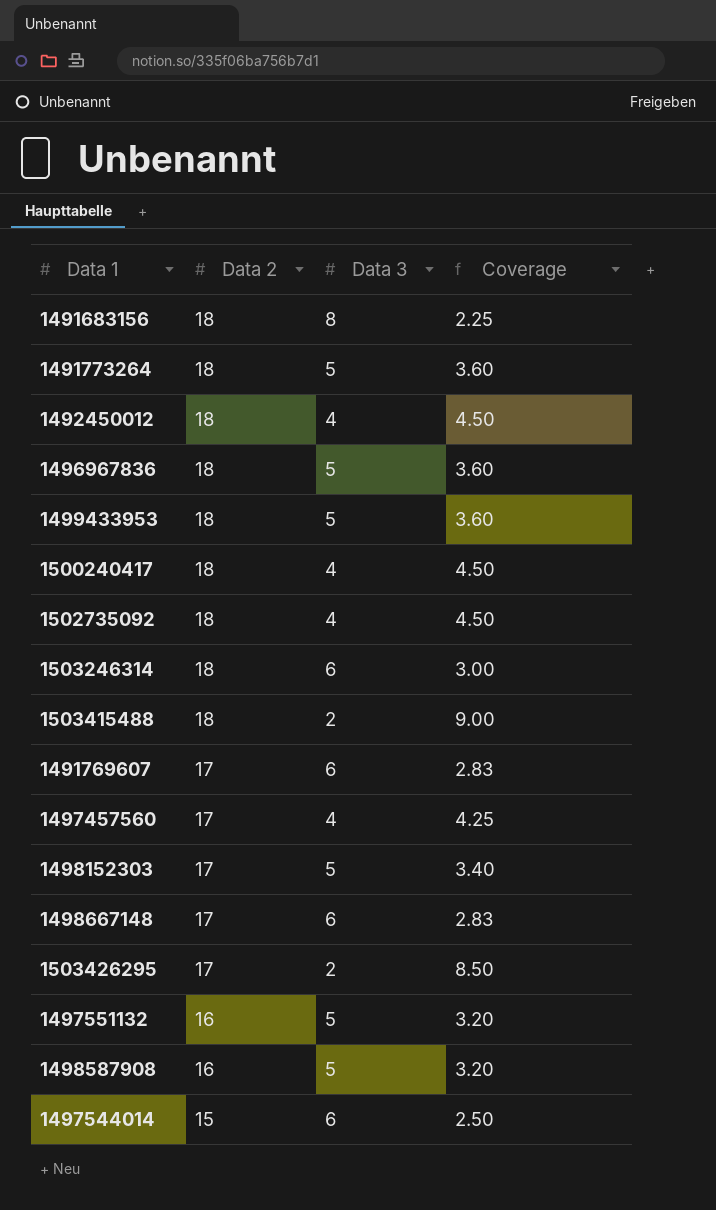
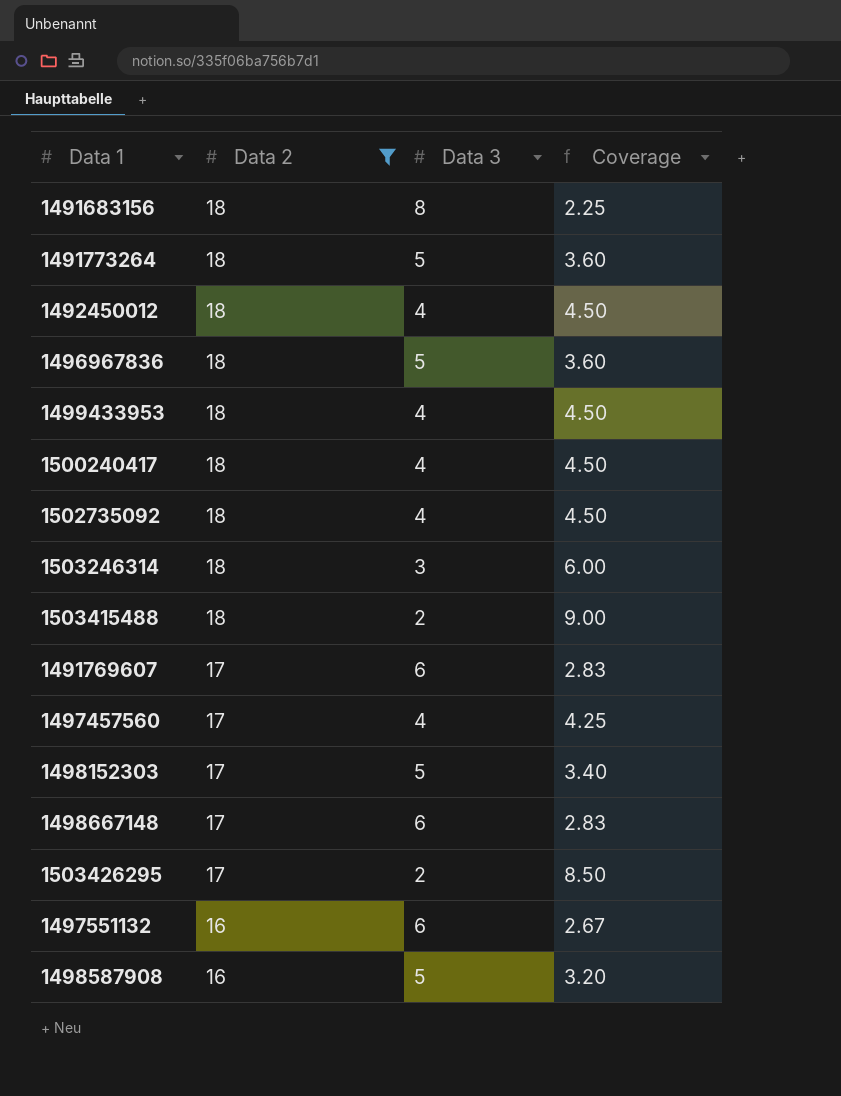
filter: none -> Data 2 != 15
1499433953 | Data 3: 5 -> 4
1499433953 | Coverage: 3.60 -> 4.50
1503246314 | Data 3: 6 -> 3
1503246314 | Coverage: 3.00 -> 6.00
1497551132 | Data 3: 5 -> 6
1497551132 | Coverage: 3.20 -> 2.67

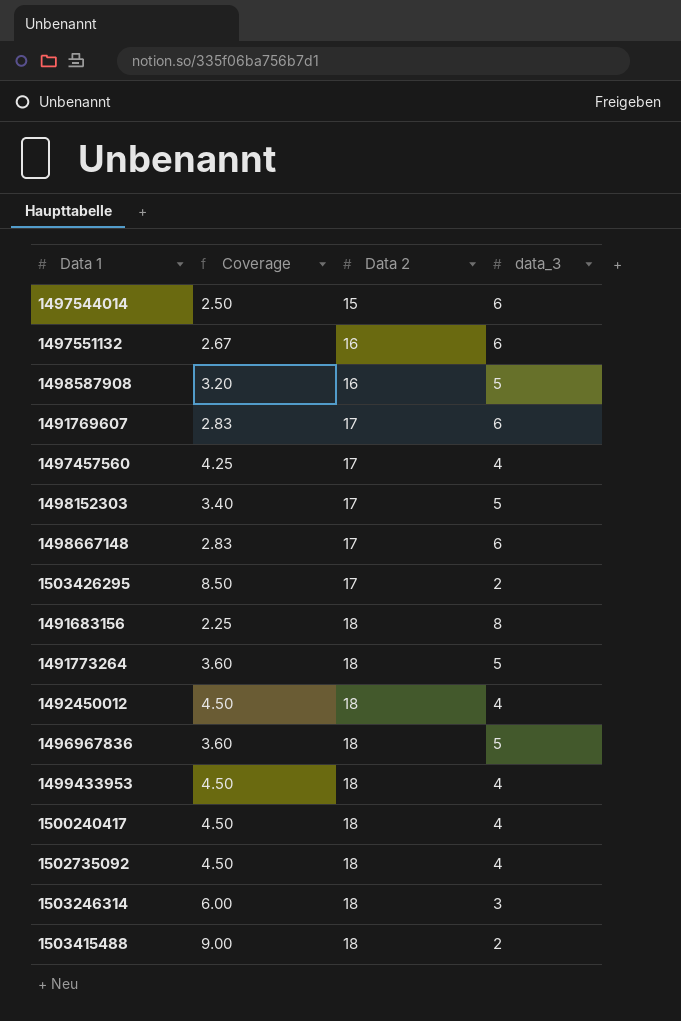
filter: Data 2 != 15 -> none
row order: Data 2 descending -> Data 2 ascending
column Coverage | position: 4 -> 2
column name: Data 3 -> data_3

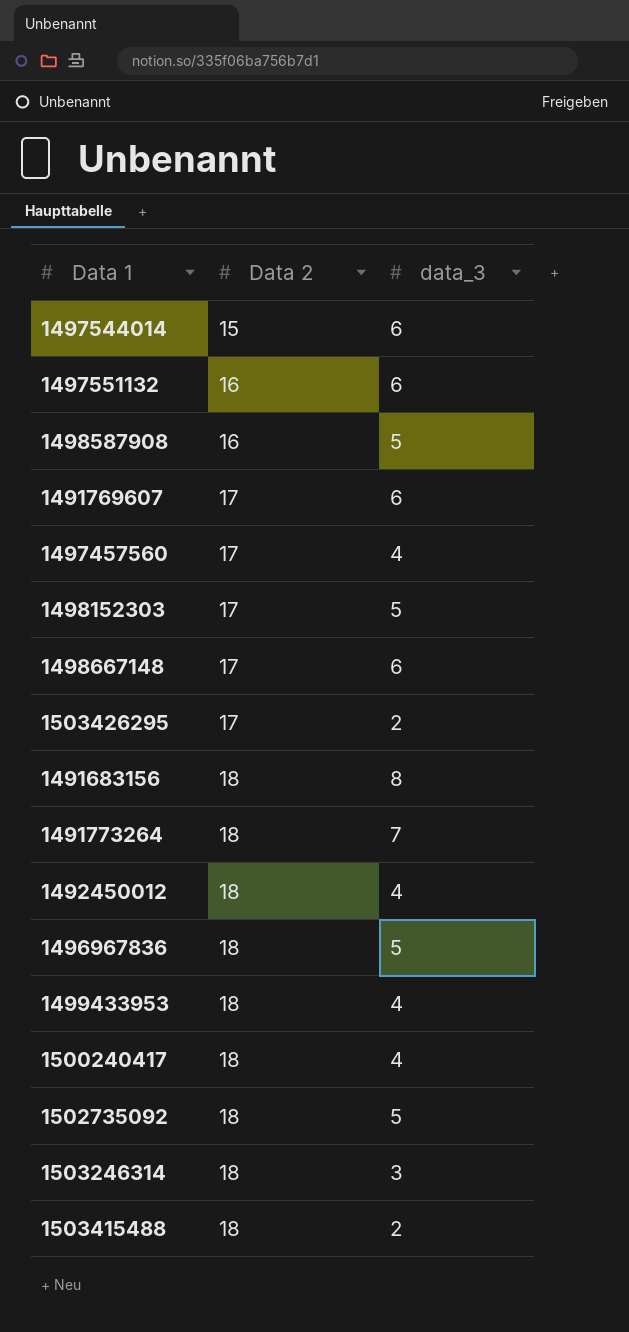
column Coverage | formula: [Data 2] / [data_3] -> none
1491773264 | data_3: 5 -> 7
1502735092 | data_3: 4 -> 5

